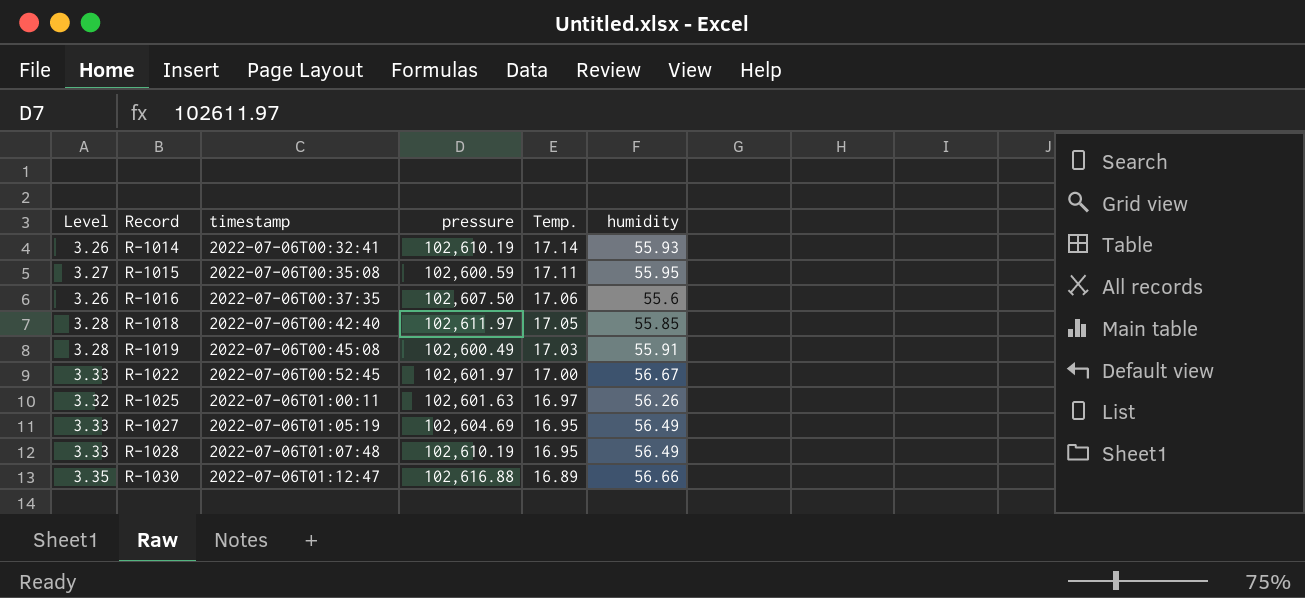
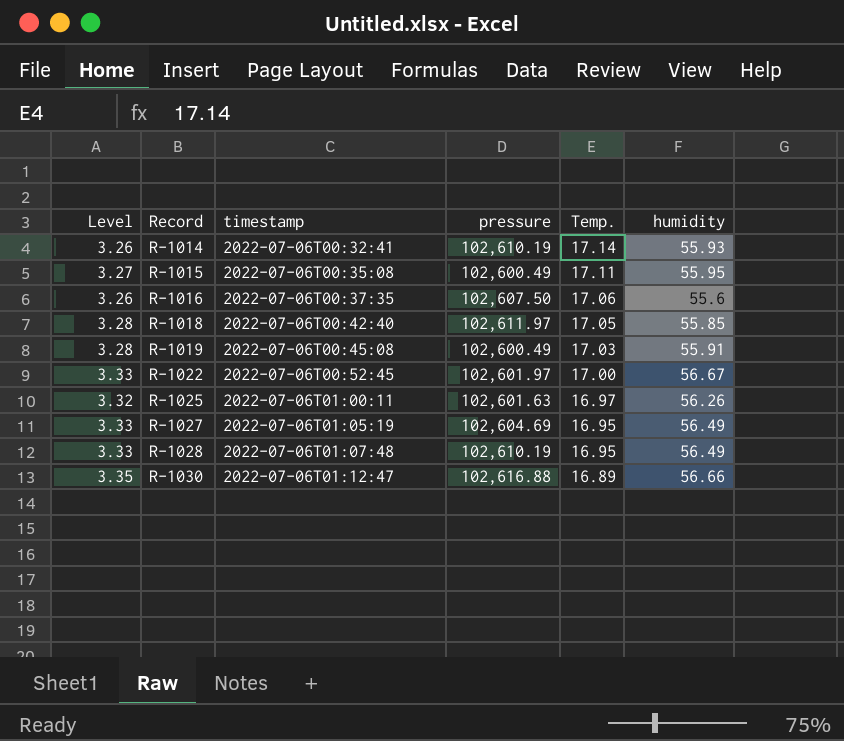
R-1015 | pressure: 102,600.59 -> 102,600.49

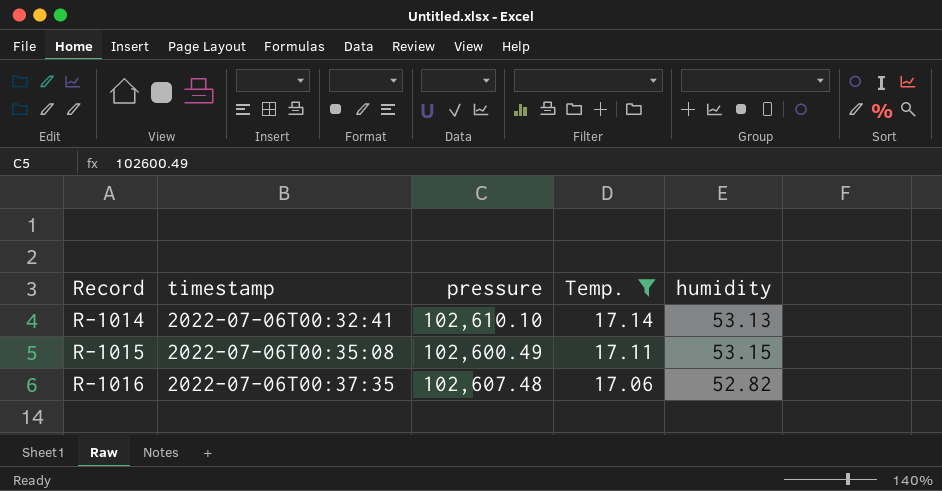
filter: none -> Temp. >= 17.06
column Level | formula: [humidity] / [Temp.] -> none
R-1014 | pressure: 102,610.19 -> 102,610.10
R-1014 | humidity: 55.93 -> 53.13
R-1015 | humidity: 55.95 -> 53.15
R-1016 | pressure: 102,607.50 -> 102,607.48
R-1016 | humidity: 55.6 -> 52.82

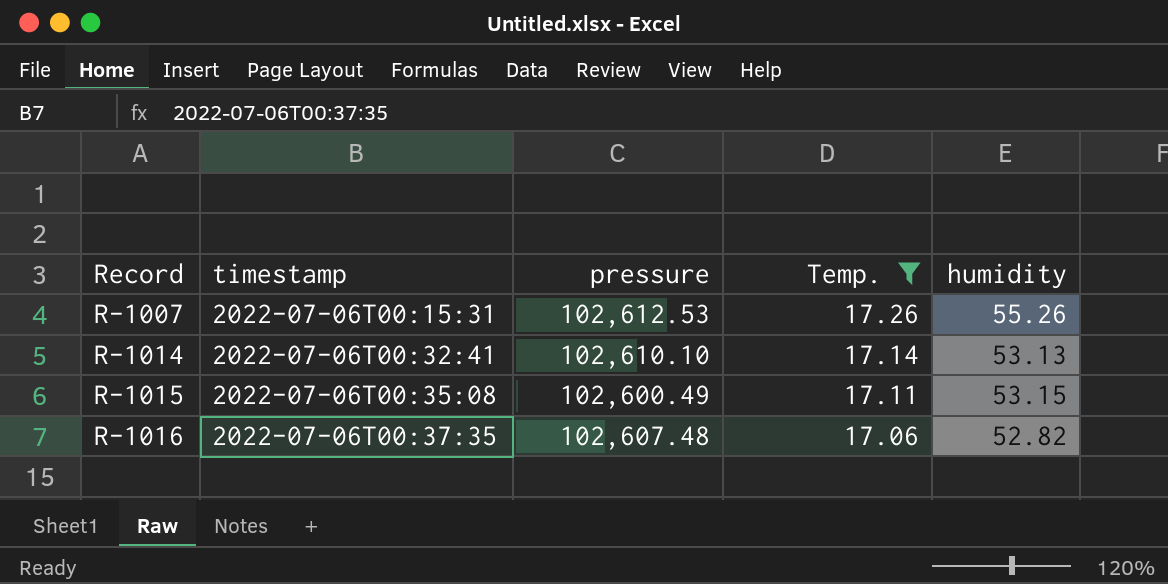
row R-1007: none -> 2022-07-06T00:15:31 | 102,612.53 | 17.26 | 55.26

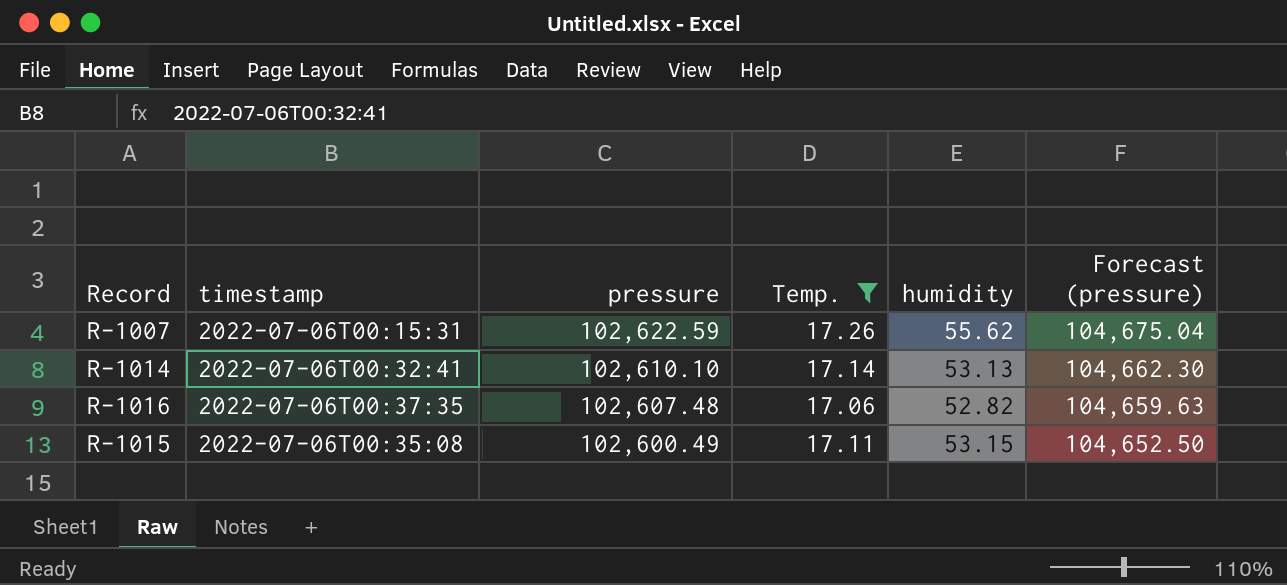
row order: Record ascending -> pressure descending
column Forecast (pressure) | formula: none -> [pressure] * 1.02
R-1007 | pressure: 102,612.53 -> 102,622.59
R-1007 | humidity: 55.26 -> 55.62

